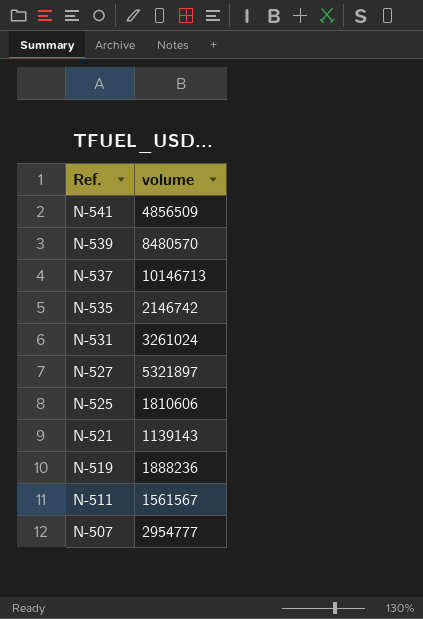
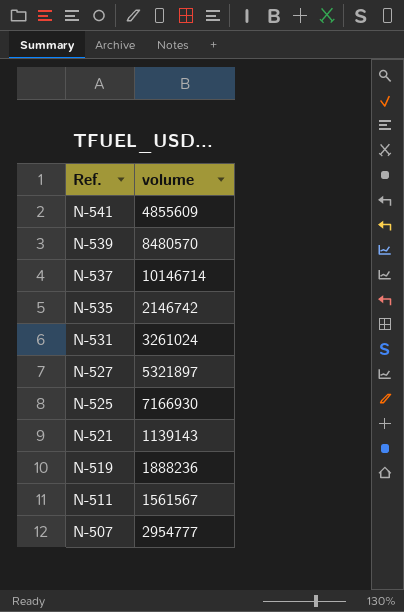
N-541 | volume: 4856509 -> 4855609
N-537 | volume: 10146713 -> 10146714
N-525 | volume: 1810606 -> 7166930

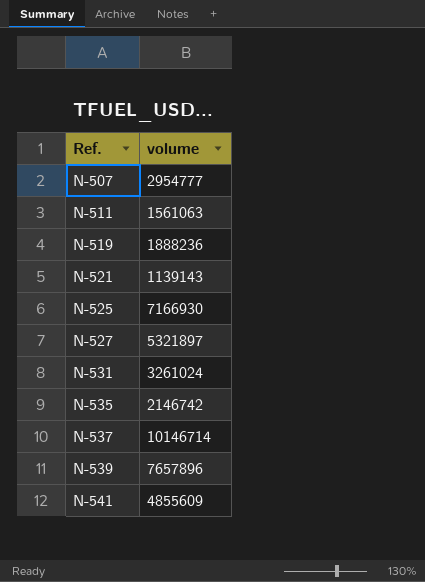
row order: Ref. descending -> Ref. ascending
N-511 | volume: 1561567 -> 1561063
N-539 | volume: 8480570 -> 7657896

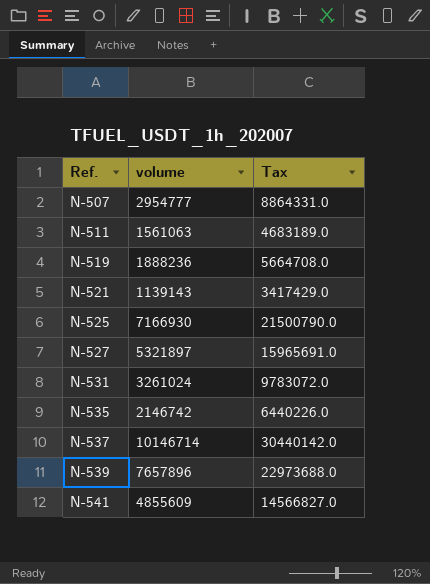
column Tax | formula: none -> [volume] * 3

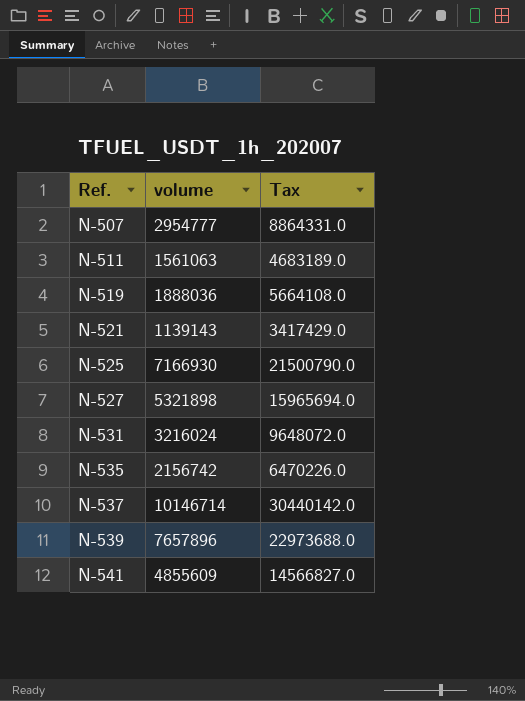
N-519 | volume: 1888236 -> 1888036
N-519 | Tax: 5664708.0 -> 5664108.0
N-527 | volume: 5321897 -> 5321898
N-527 | Tax: 15965691.0 -> 15965694.0
N-531 | volume: 3261024 -> 3216024
N-531 | Tax: 9783072.0 -> 9648072.0
N-535 | volume: 2146742 -> 2156742
N-535 | Tax: 6440226.0 -> 6470226.0

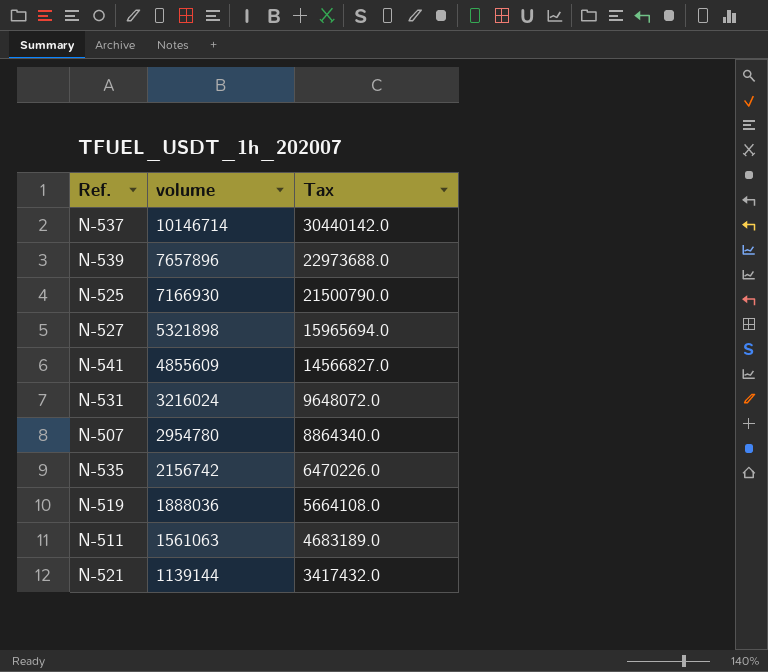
row order: Ref. ascending -> volume descending
N-507 | volume: 2954777 -> 2954780
N-507 | Tax: 8864331.0 -> 8864340.0
N-521 | volume: 1139143 -> 1139144
N-521 | Tax: 3417429.0 -> 3417432.0

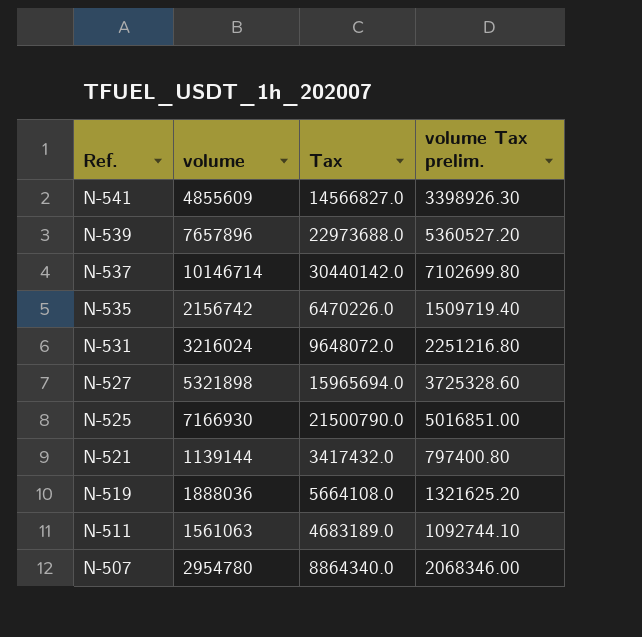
row order: volume descending -> Ref. descending
column volume Tax prelim. | formula: none -> [volume] * 0.7

